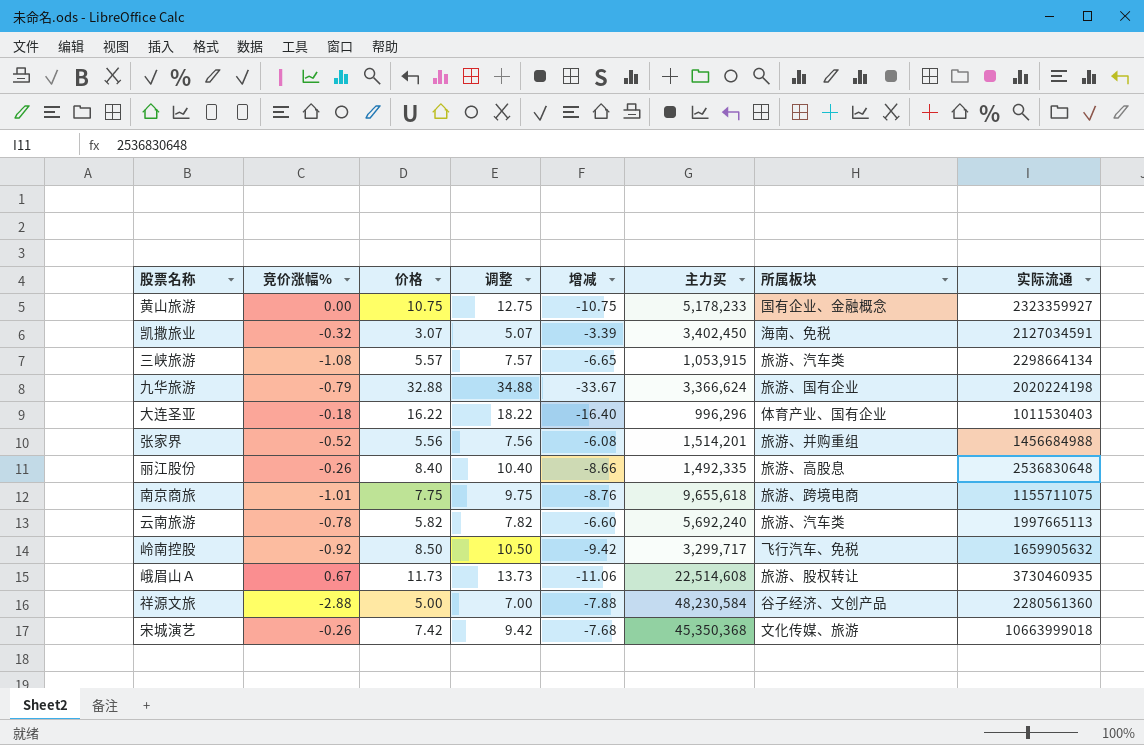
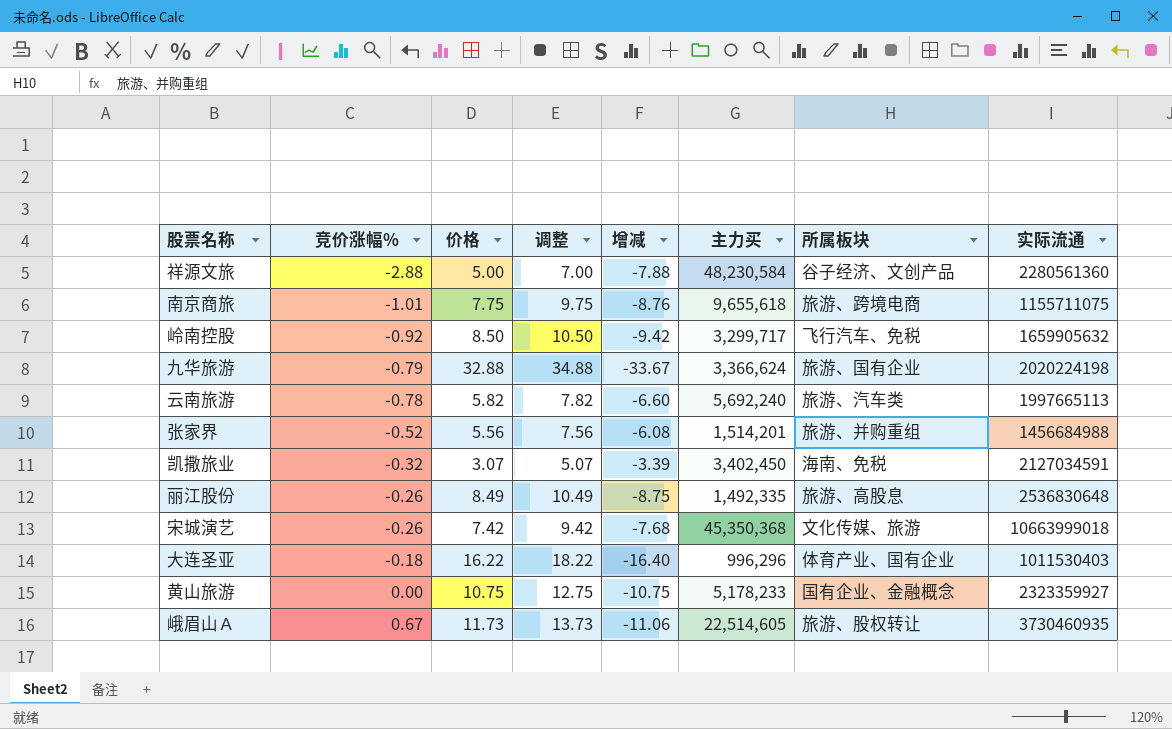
row order: none -> 竞价涨幅% ascending
row 三峡旅游: -1.08 | 5.57 | 7.57 | -6.65 | 1,053,915 | 旅游、汽车类 | 2298664134 -> none
丽江股份 | 价格: 8.40 -> 8.49
丽江股份 | 调整: 10.40 -> 10.49
丽江股份 | 增减: -8.66 -> -8.75
峨眉山Ａ | 主力买: 22,514,608 -> 22,514,605

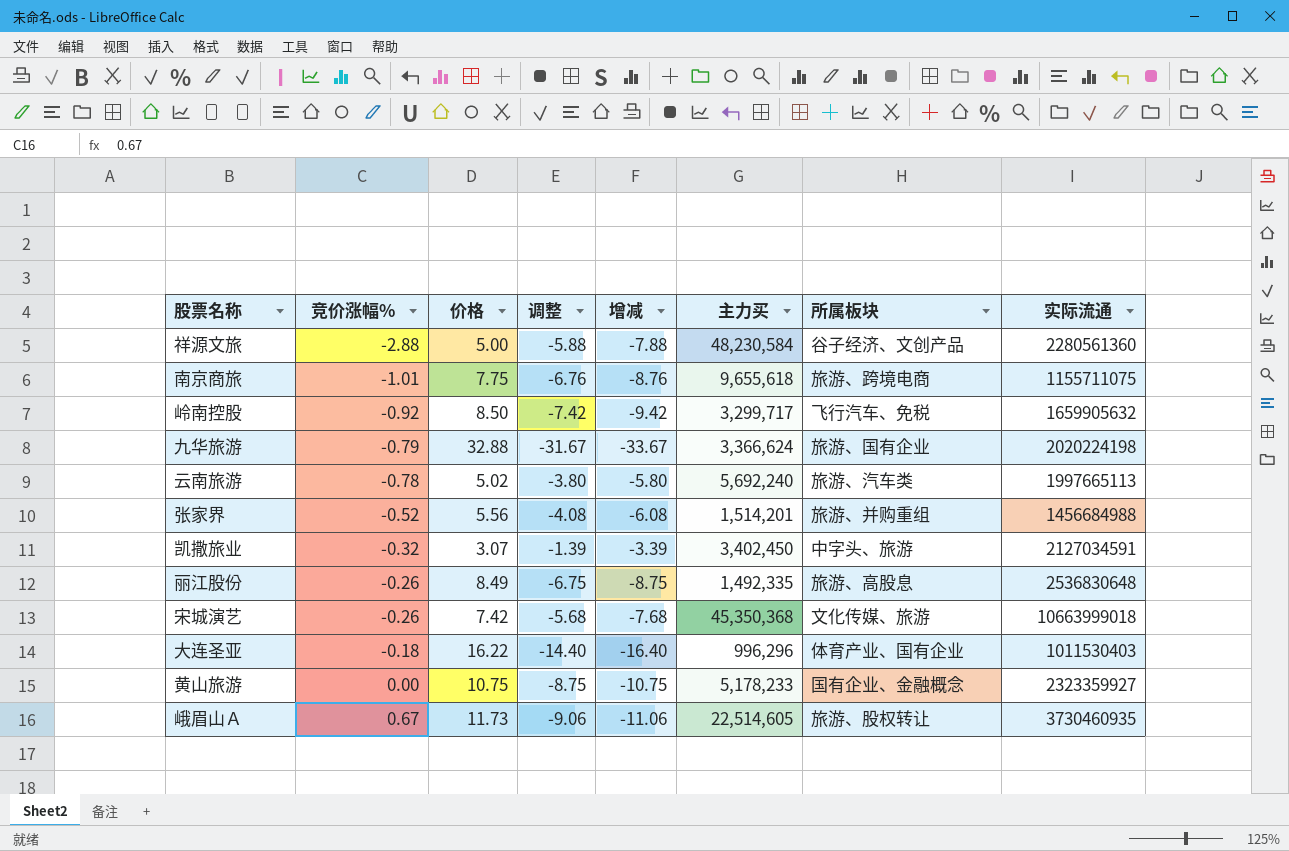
column 调整 | formula: [价格] + 2 -> [增减] + 2
云南旅游 | 价格: 5.82 -> 5.02
云南旅游 | 增减: -6.60 -> -5.80
凯撒旅业 | 所属板块: 海南、免税 -> 中字头、旅游

